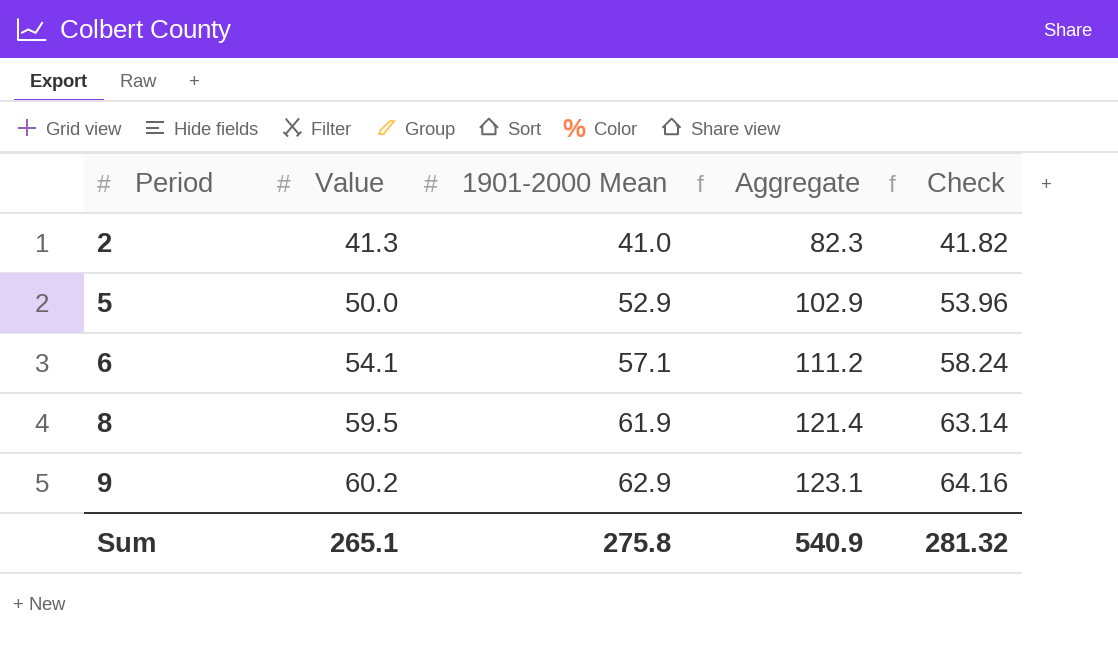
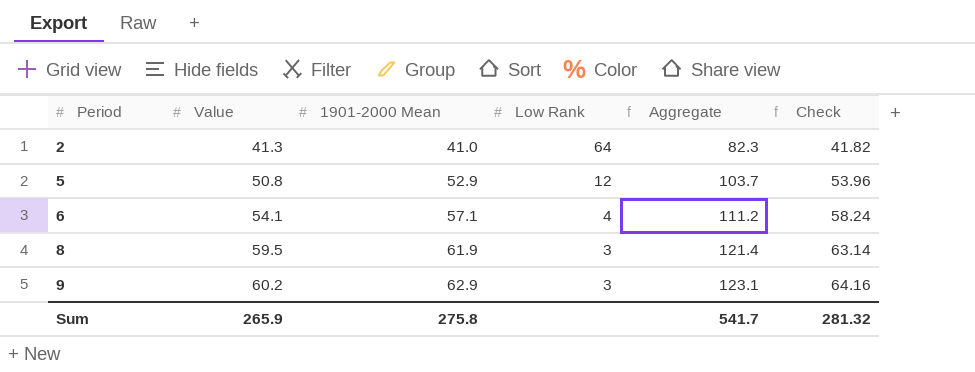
column Low Rank | position: none -> 4
5 | Value: 50.0 -> 50.8
5 | Aggregate: 102.9 -> 103.7
Sum | Value: 265.1 -> 265.9
Sum | Aggregate: 540.9 -> 541.7

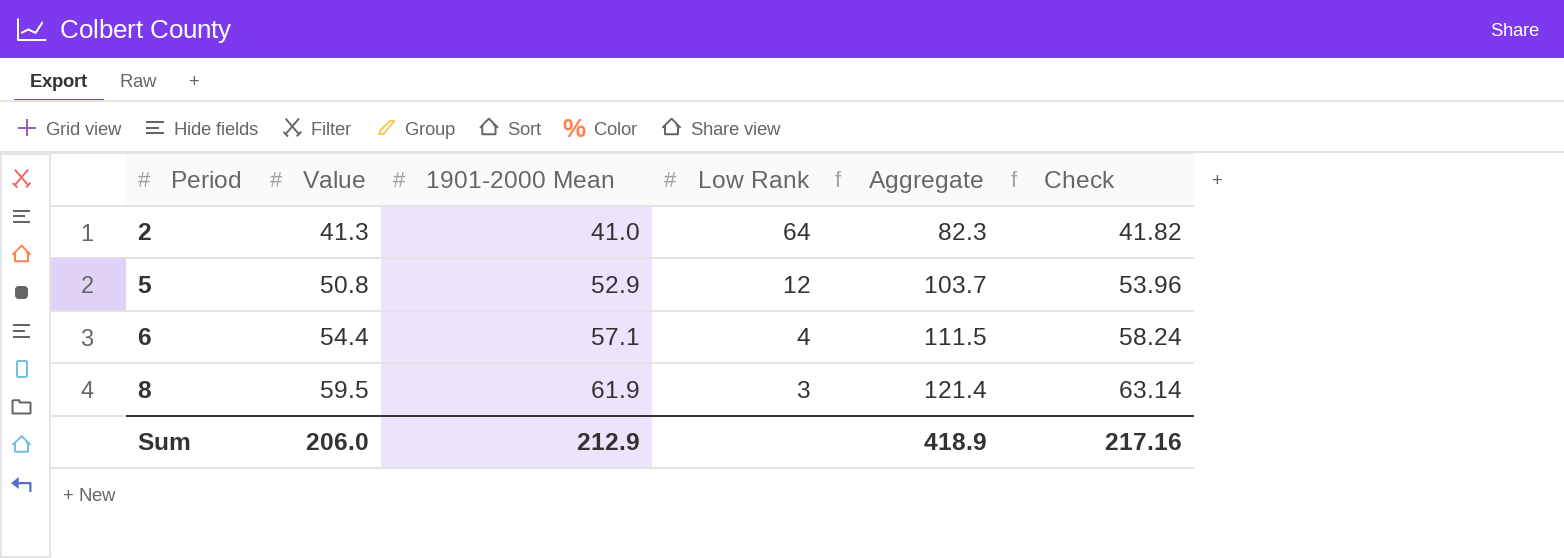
row 9: 60.2 | 62.9 | 3 | 123.1 | 64.16 -> none
6 | Value: 54.1 -> 54.4
6 | Aggregate: 111.2 -> 111.5
Sum | Value: 265.9 -> 206.0
Sum | 1901-2000 Mean: 275.8 -> 212.9
Sum | Aggregate: 541.7 -> 418.9
Sum | Check: 281.32 -> 217.16

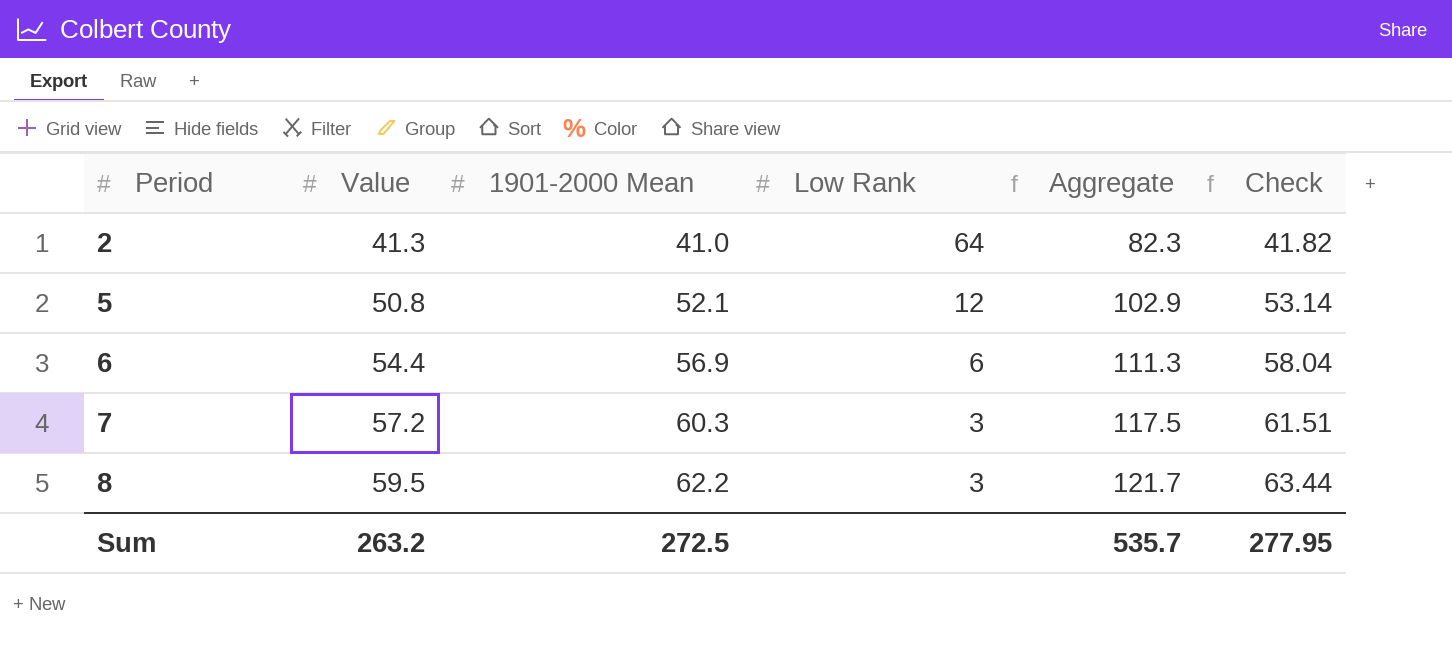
5 | 1901-2000 Mean: 52.9 -> 52.1
5 | Aggregate: 103.7 -> 102.9
5 | Check: 53.96 -> 53.14
6 | 1901-2000 Mean: 57.1 -> 56.9
6 | Low Rank: 4 -> 6
6 | Aggregate: 111.5 -> 111.3
6 | Check: 58.24 -> 58.04
row 7: none -> 57.2 | 60.3 | 3 | 117.5 | 61.51
8 | 1901-2000 Mean: 61.9 -> 62.2
8 | Aggregate: 121.4 -> 121.7
8 | Check: 63.14 -> 63.44
Sum | Value: 206.0 -> 263.2
Sum | 1901-2000 Mean: 212.9 -> 272.5
Sum | Aggregate: 418.9 -> 535.7
Sum | Check: 217.16 -> 277.95

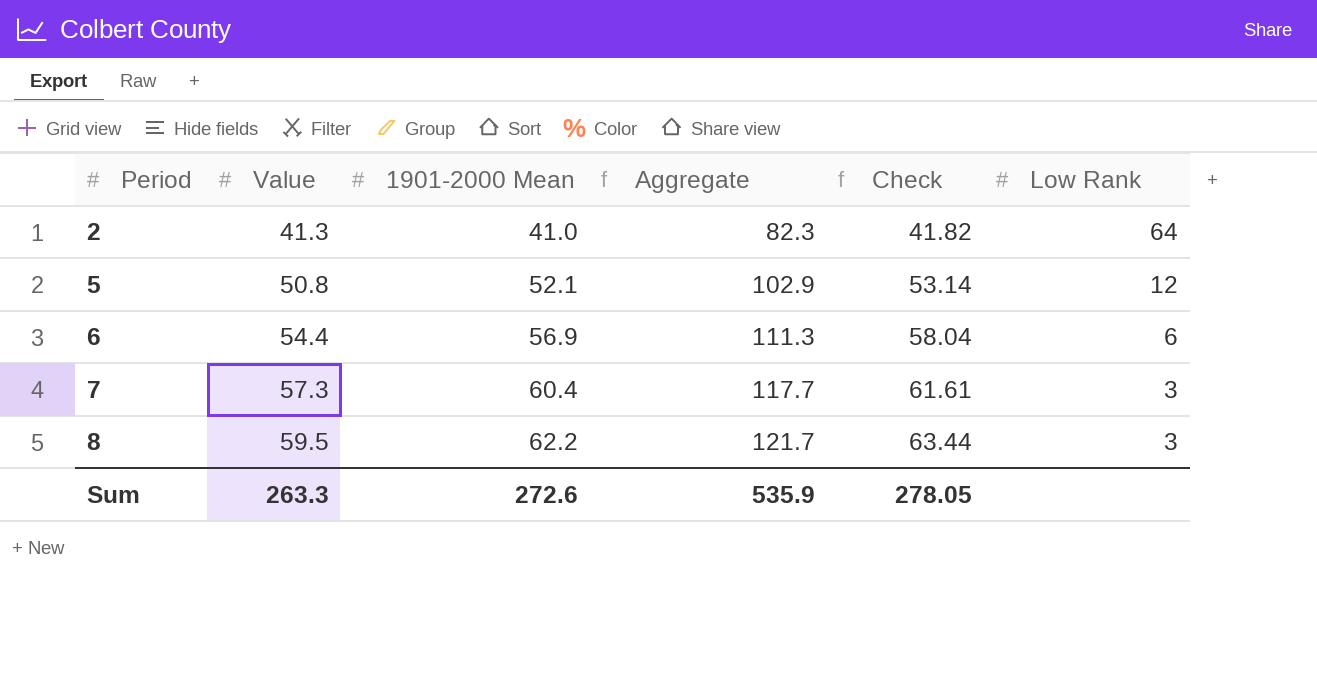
column Low Rank | position: 4 -> 6
7 | Value: 57.2 -> 57.3
7 | 1901-2000 Mean: 60.3 -> 60.4
7 | Aggregate: 117.5 -> 117.7
7 | Check: 61.51 -> 61.61
Sum | Value: 263.2 -> 263.3
Sum | 1901-2000 Mean: 272.5 -> 272.6
Sum | Aggregate: 535.7 -> 535.9
Sum | Check: 277.95 -> 278.05

